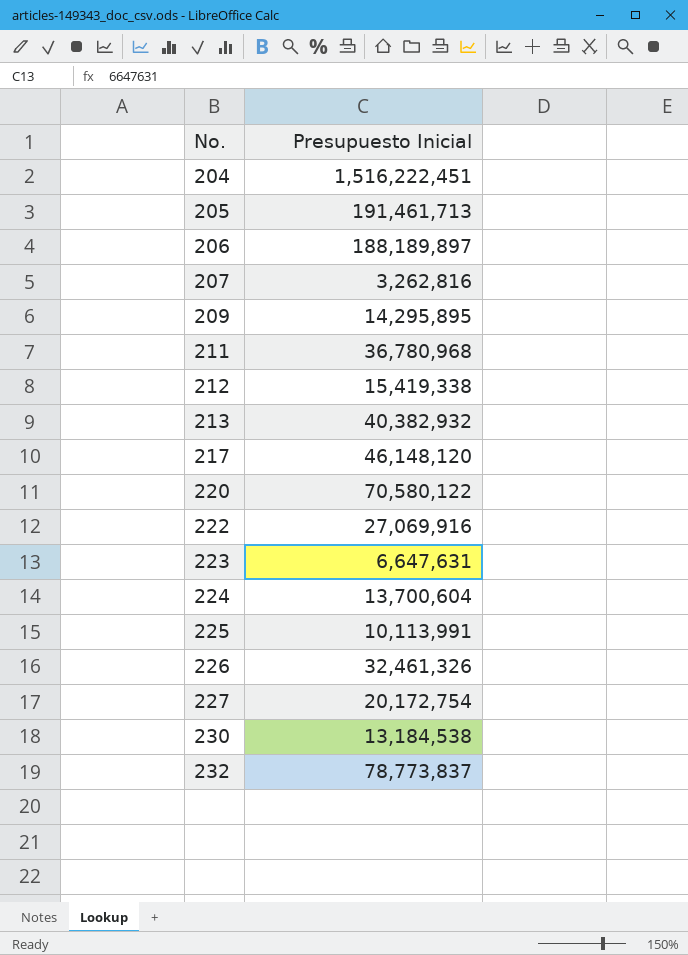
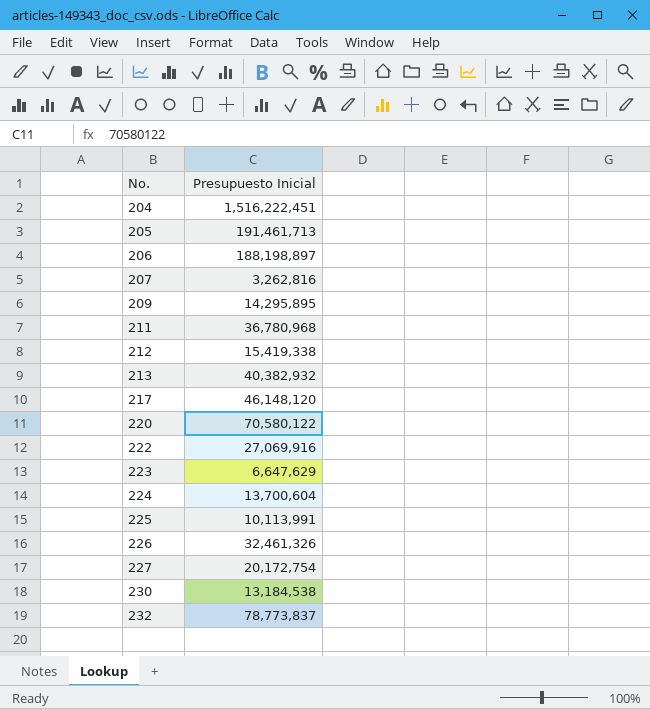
206 | Presupuesto Inicial: 188,189,897 -> 188,198,897
223 | Presupuesto Inicial: 6,647,631 -> 6,647,629

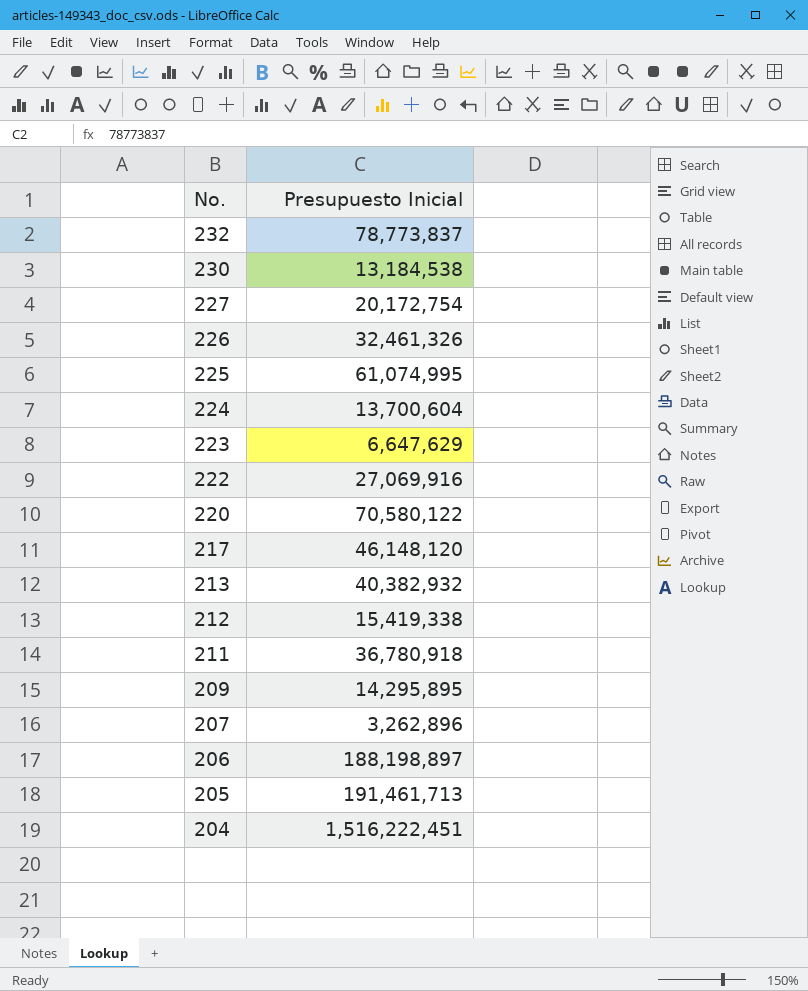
row order: No. ascending -> No. descending
225 | Presupuesto Inicial: 10,113,991 -> 61,074,995
211 | Presupuesto Inicial: 36,780,968 -> 36,780,918
207 | Presupuesto Inicial: 3,262,816 -> 3,262,896

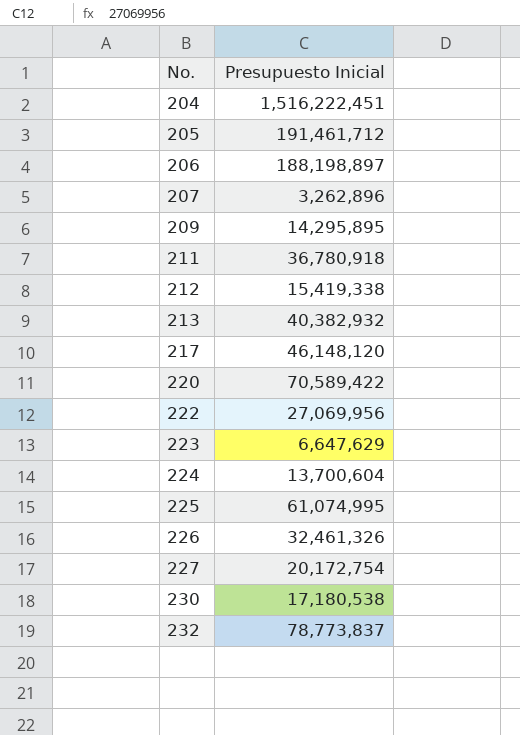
row order: No. descending -> No. ascending
205 | Presupuesto Inicial: 191,461,713 -> 191,461,712
220 | Presupuesto Inicial: 70,580,122 -> 70,589,422
222 | Presupuesto Inicial: 27,069,916 -> 27,069,956
230 | Presupuesto Inicial: 13,184,538 -> 17,180,538

